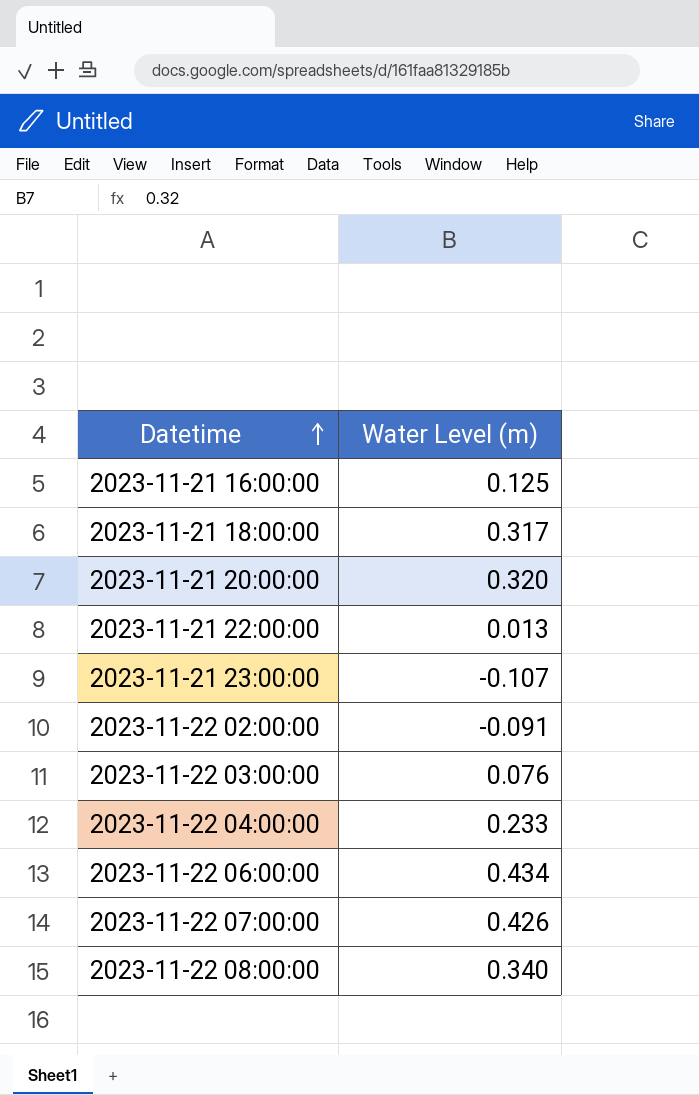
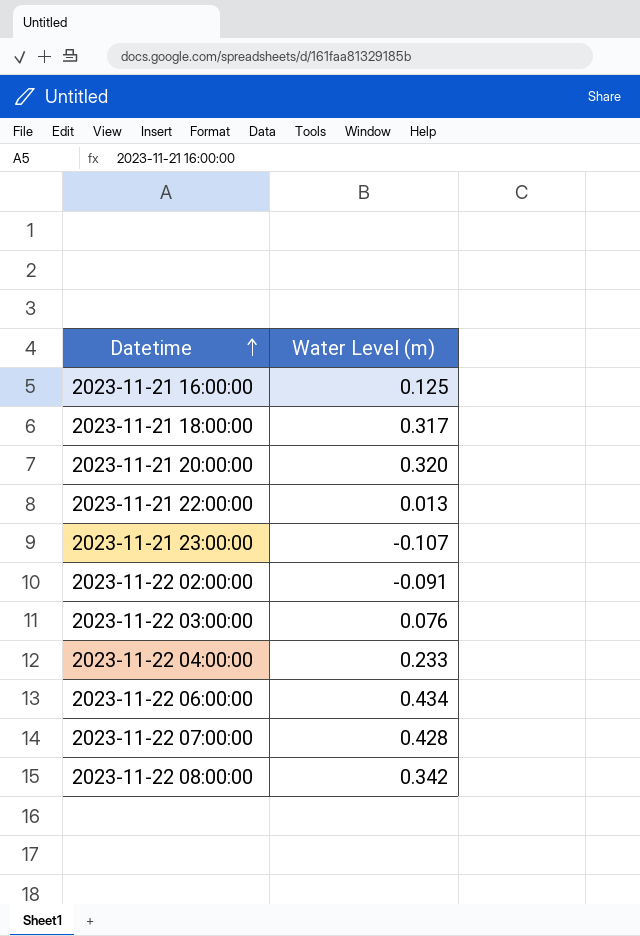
2023-11-22 07:00:00 | Water Level (m): 0.426 -> 0.428
2023-11-22 08:00:00 | Water Level (m): 0.340 -> 0.342

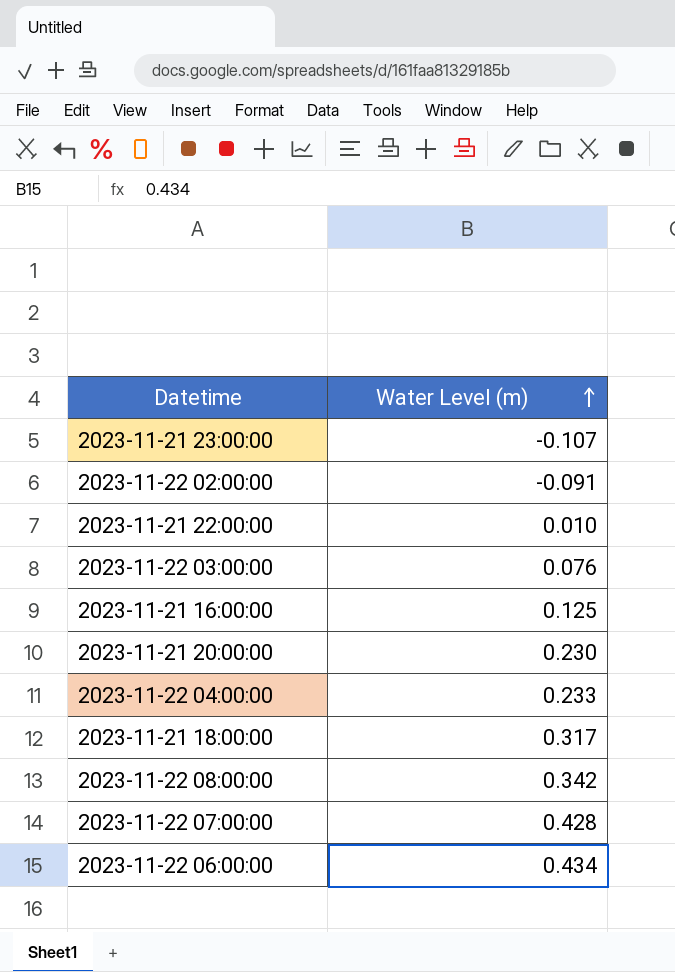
row order: Datetime ascending -> Water Level (m) ascending
2023-11-21 22:00:00 | Water Level (m): 0.013 -> 0.010
2023-11-21 20:00:00 | Water Level (m): 0.320 -> 0.230

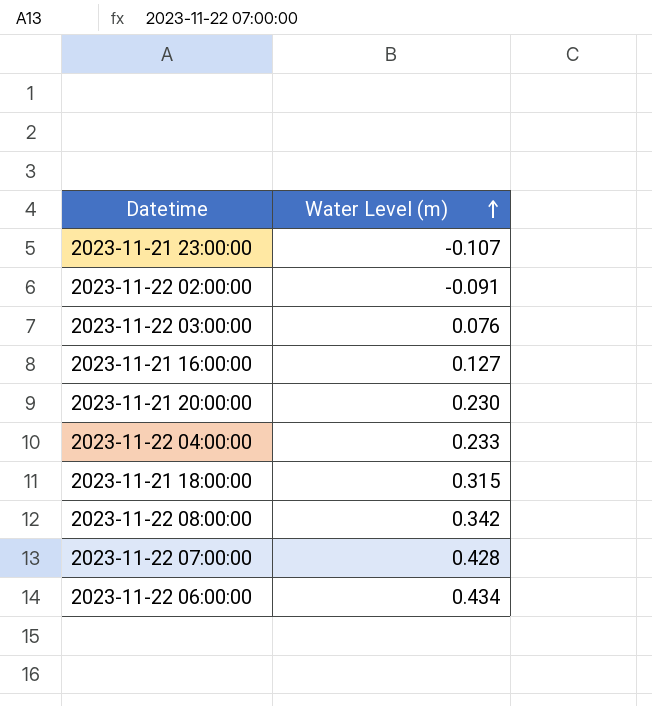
row 2023-11-21 22:00:00: 0.010 -> none
2023-11-21 16:00:00 | Water Level (m): 0.125 -> 0.127
2023-11-21 18:00:00 | Water Level (m): 0.317 -> 0.315

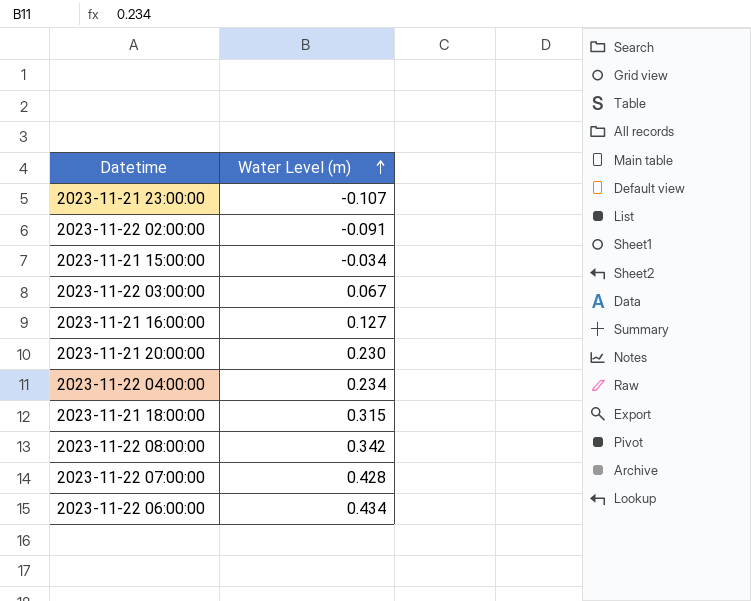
row 2023-11-21 15:00:00: none -> -0.034
2023-11-22 03:00:00 | Water Level (m): 0.076 -> 0.067
2023-11-22 04:00:00 | Water Level (m): 0.233 -> 0.234

